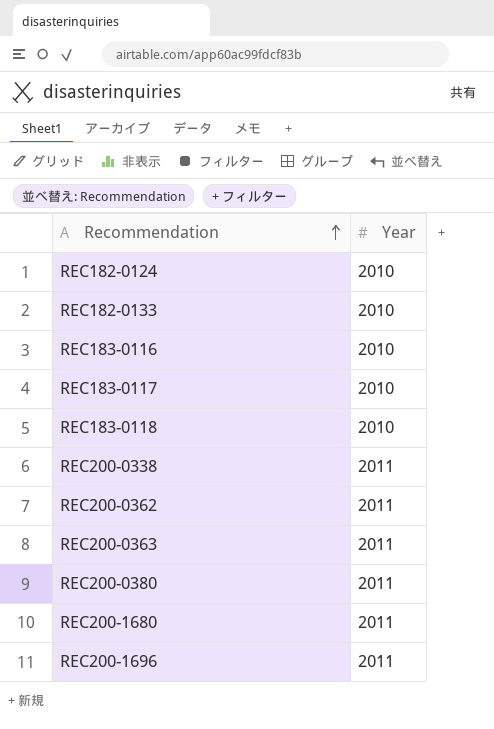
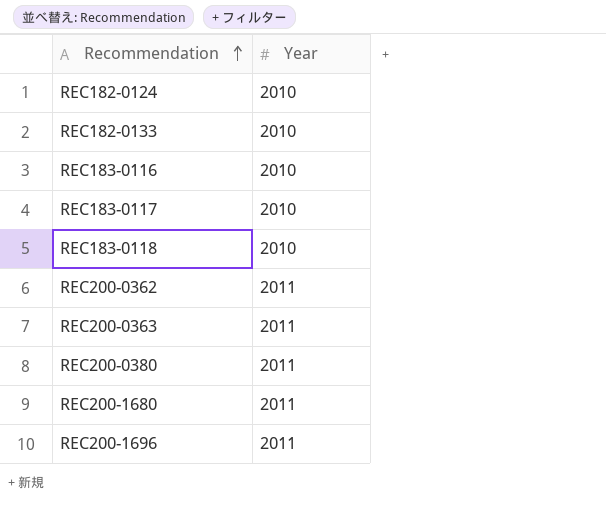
row REC200-0338: 2011 -> none

